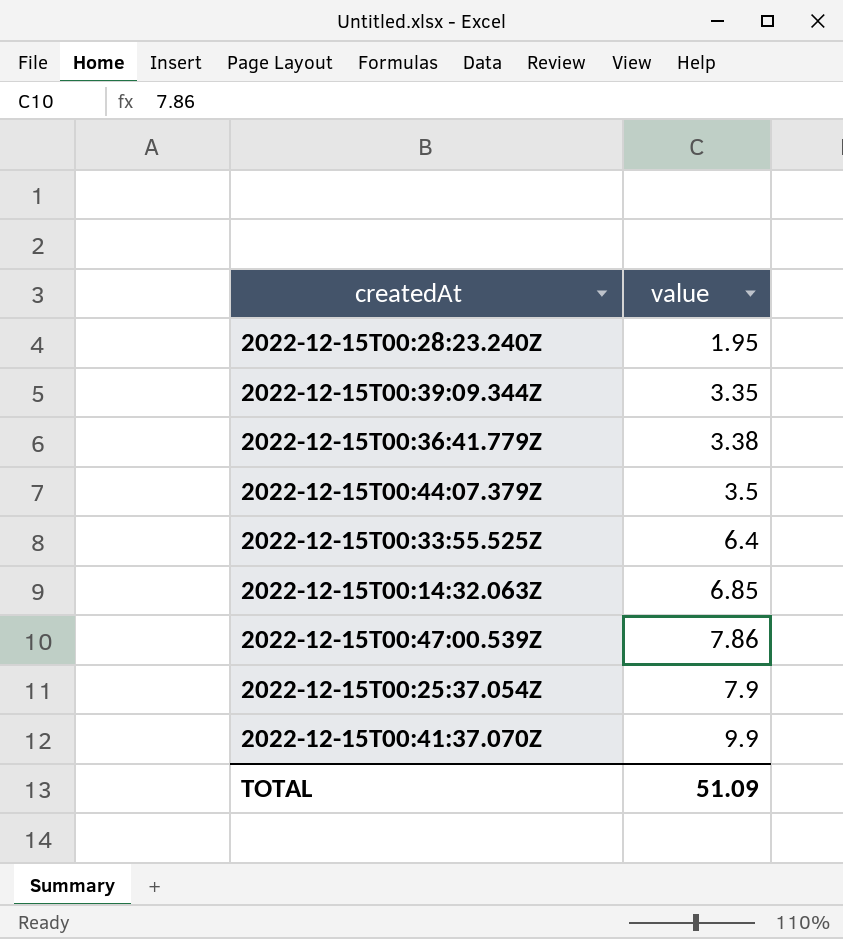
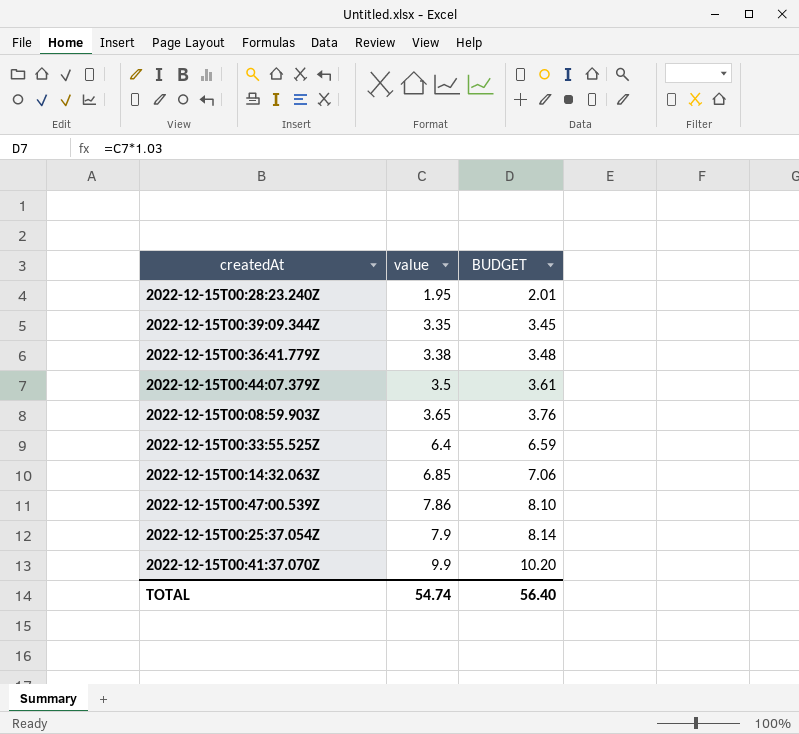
column BUDGET | formula: none -> [value] * 1.03
row 2022-12-15T00:08:59.903Z: none -> 3.65 | 3.76
TOTAL | value: 51.09 -> 54.74

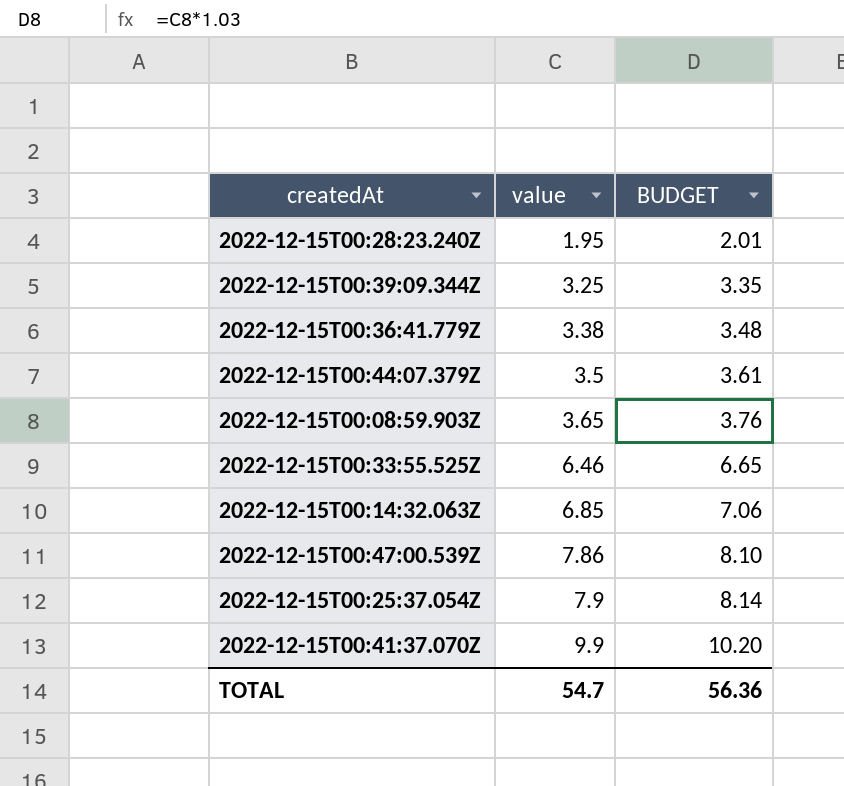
2022-12-15T00:39:09.344Z | value: 3.35 -> 3.25
2022-12-15T00:39:09.344Z | BUDGET: 3.45 -> 3.35
2022-12-15T00:33:55.525Z | value: 6.4 -> 6.46
2022-12-15T00:33:55.525Z | BUDGET: 6.59 -> 6.65
TOTAL | value: 54.74 -> 54.7
TOTAL | BUDGET: 56.40 -> 56.36

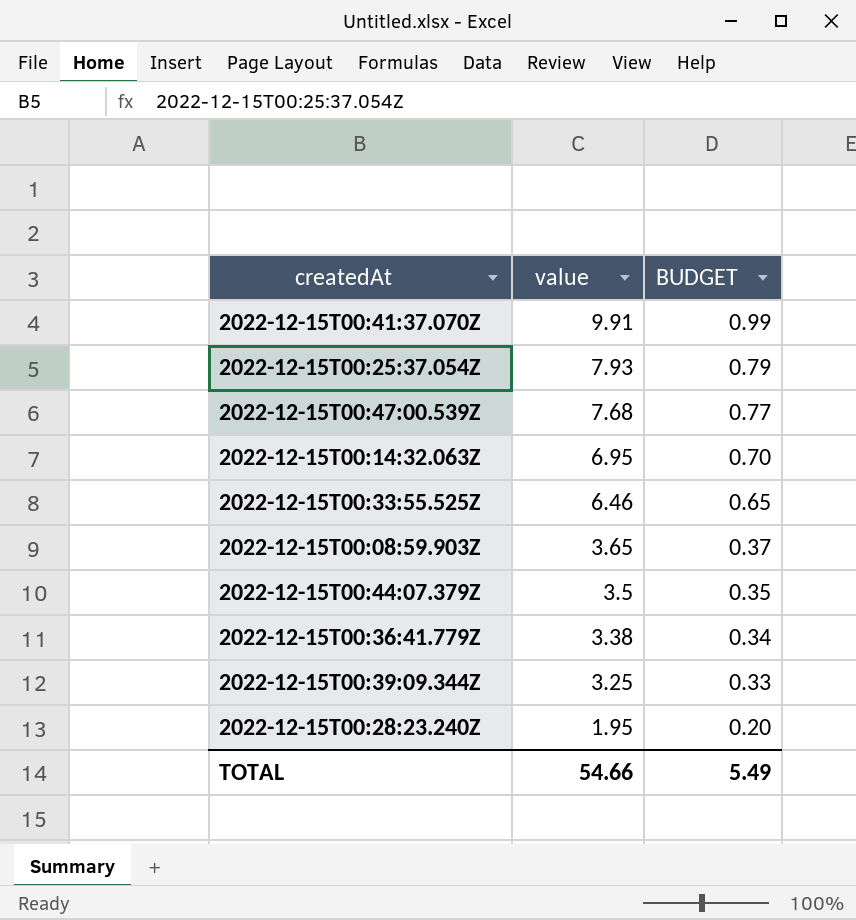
row order: value ascending -> value descending
column BUDGET | formula: [value] * 1.03 -> [value] * 0.1
2022-12-15T00:41:37.070Z | value: 9.9 -> 9.91
2022-12-15T00:25:37.054Z | value: 7.9 -> 7.93
2022-12-15T00:47:00.539Z | value: 7.86 -> 7.68
2022-12-15T00:14:32.063Z | value: 6.85 -> 6.95
TOTAL | value: 54.7 -> 54.66
TOTAL | BUDGET: 56.36 -> 5.49

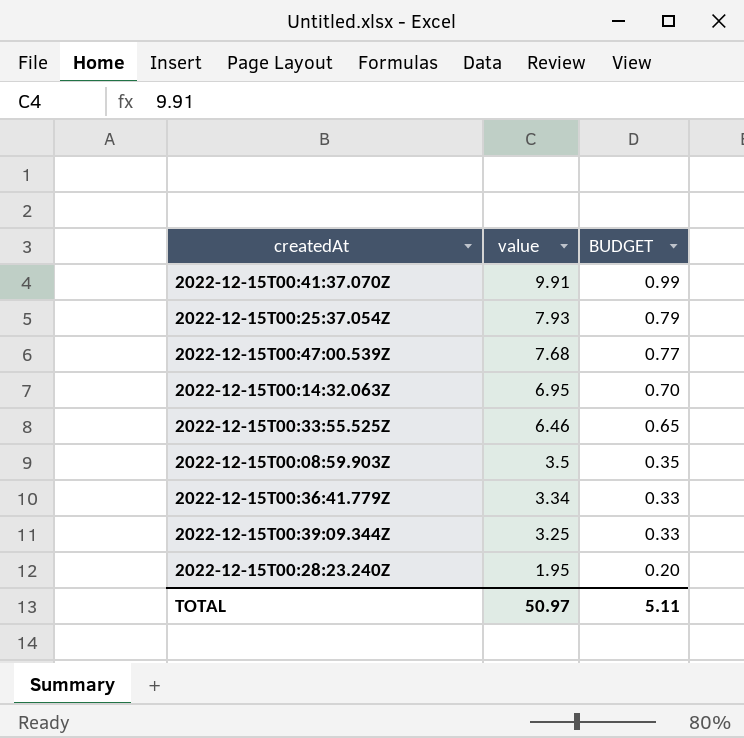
row 2022-12-15T00:44:07.379Z: 3.5 | 0.35 -> none
2022-12-15T00:08:59.903Z | value: 3.65 -> 3.5
2022-12-15T00:08:59.903Z | BUDGET: 0.37 -> 0.35
2022-12-15T00:36:41.779Z | value: 3.38 -> 3.34
2022-12-15T00:36:41.779Z | BUDGET: 0.34 -> 0.33
TOTAL | value: 54.66 -> 50.97
TOTAL | BUDGET: 5.49 -> 5.11

